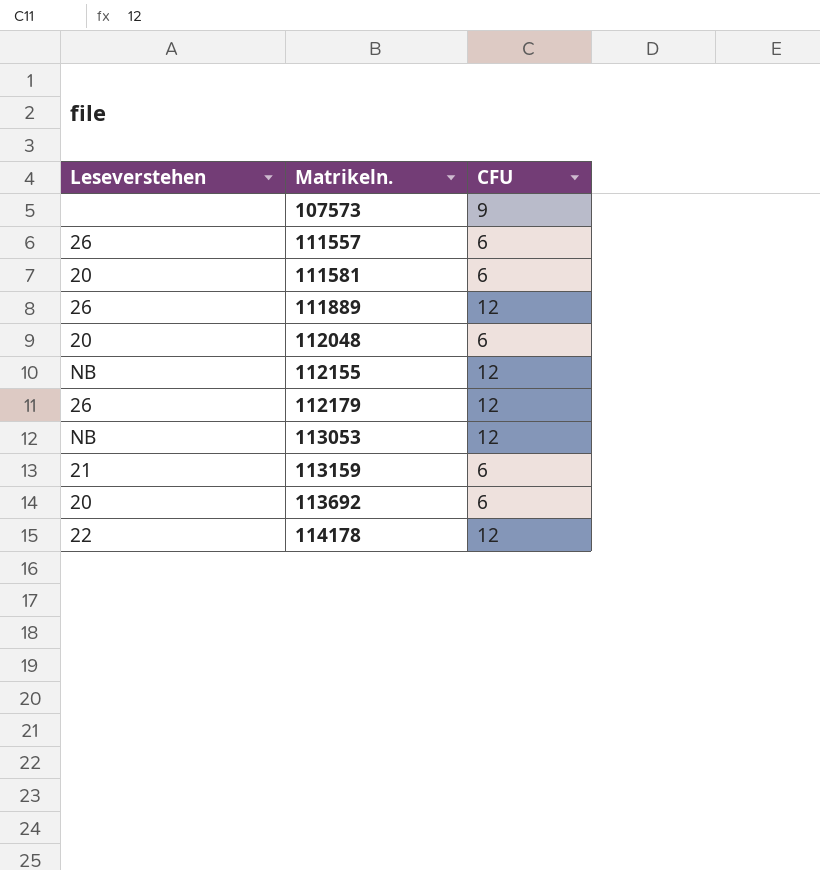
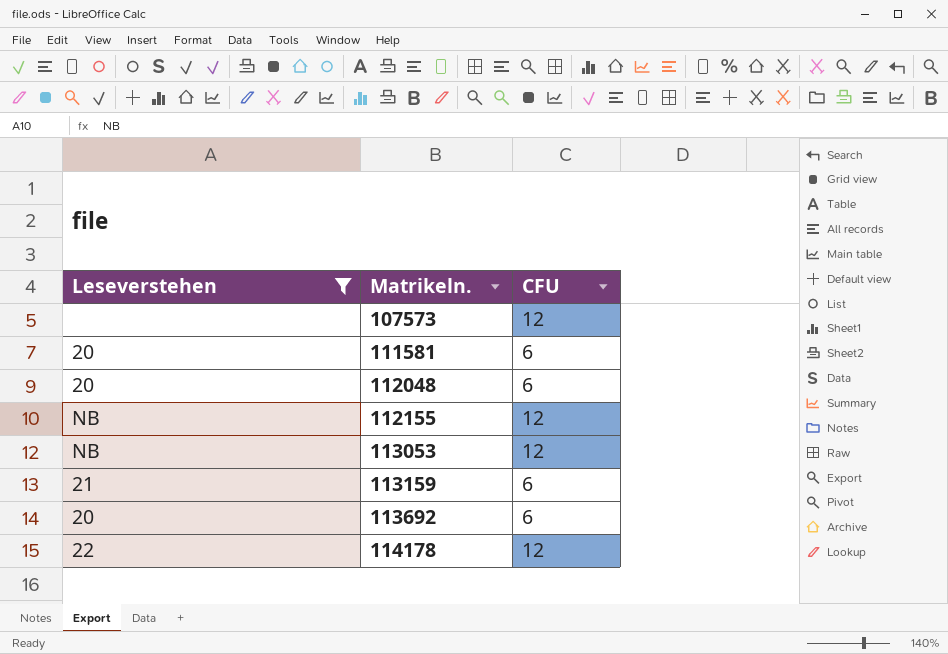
filter: none -> Leseverstehen != 26
107573 | CFU: 9 -> 12

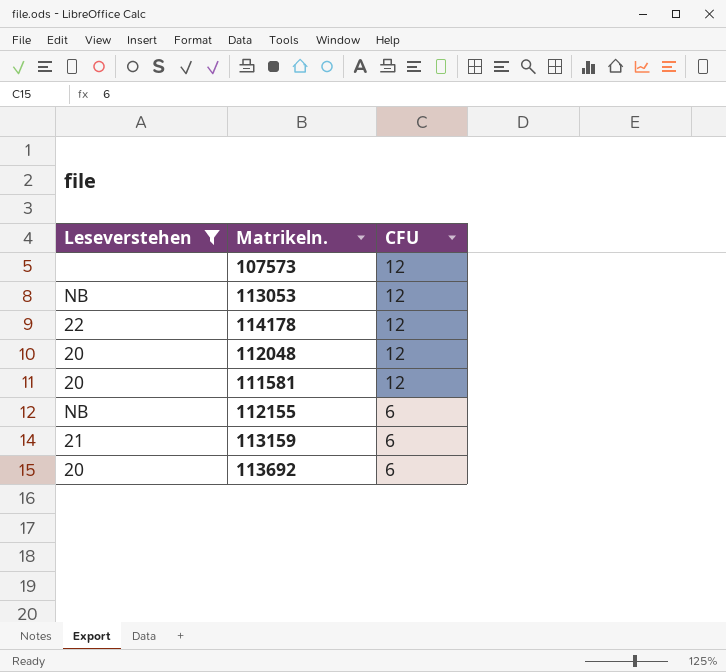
row order: Matrikeln. ascending -> CFU descending
112048 | CFU: 6 -> 12
111581 | CFU: 6 -> 12
112155 | CFU: 12 -> 6

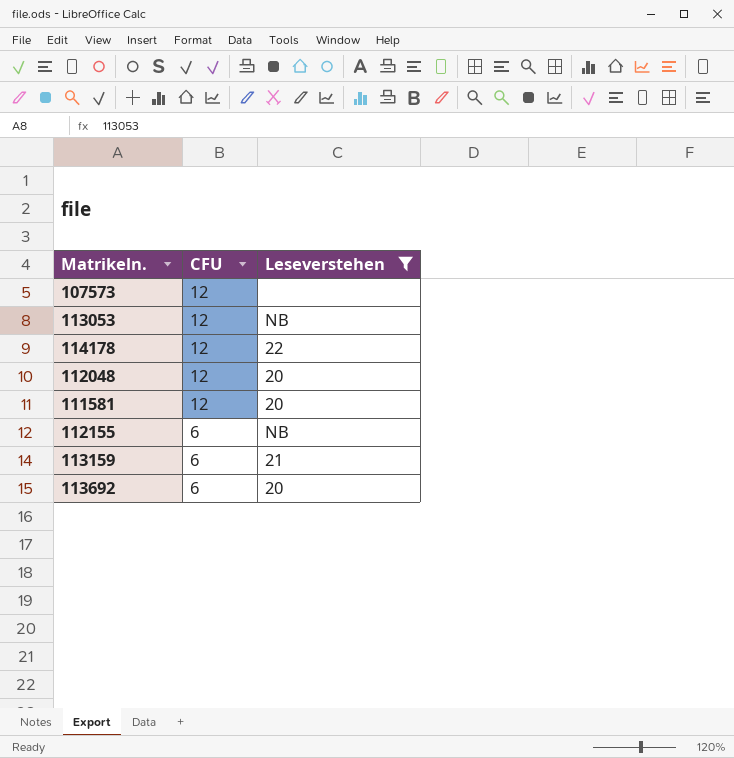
column Leseverstehen | position: 1 -> 3

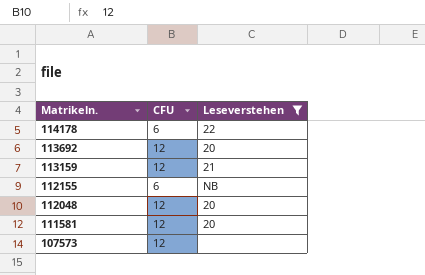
row order: CFU descending -> Matrikeln. descending
row 113053: 12 | NB -> none
114178 | CFU: 12 -> 6
113692 | CFU: 6 -> 12
113159 | CFU: 6 -> 12

